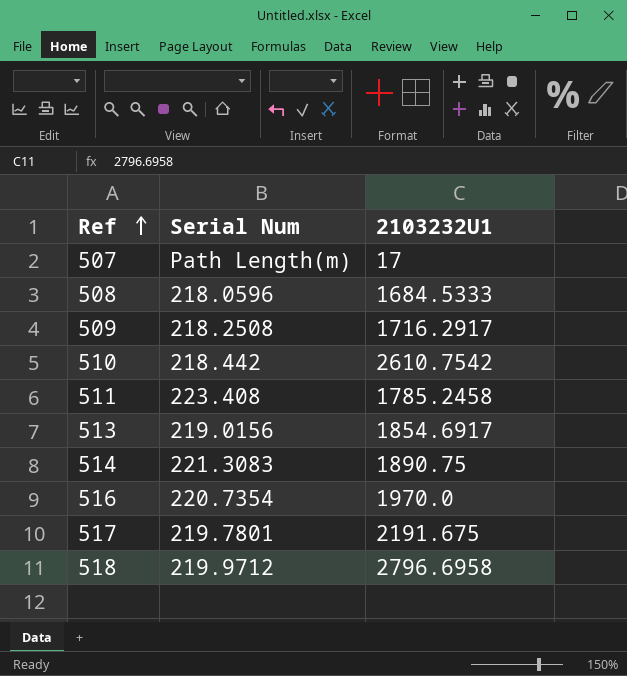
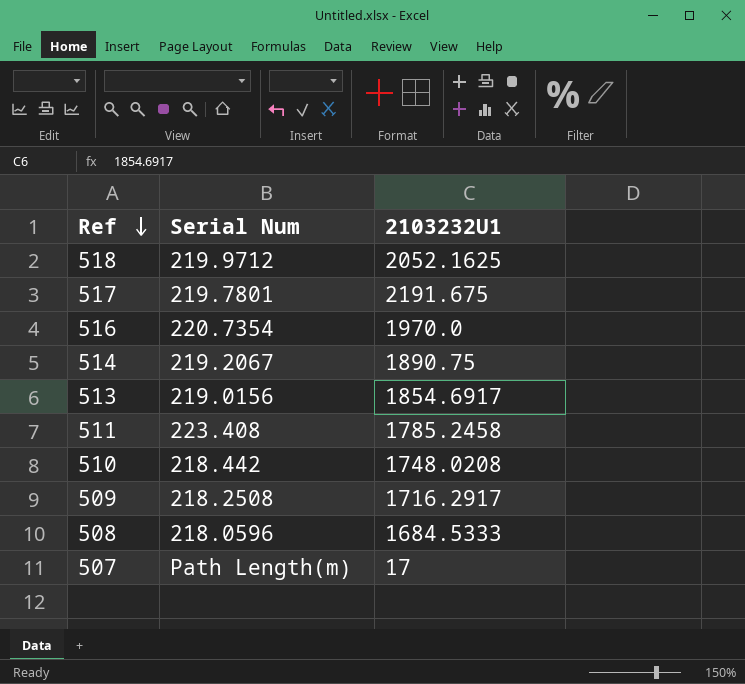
row order: Ref ascending -> Ref descending
518 | 2103232U1: 2796.6958 -> 2052.1625
514 | Serial Num: 221.3083 -> 219.2067
510 | 2103232U1: 2610.7542 -> 1748.0208

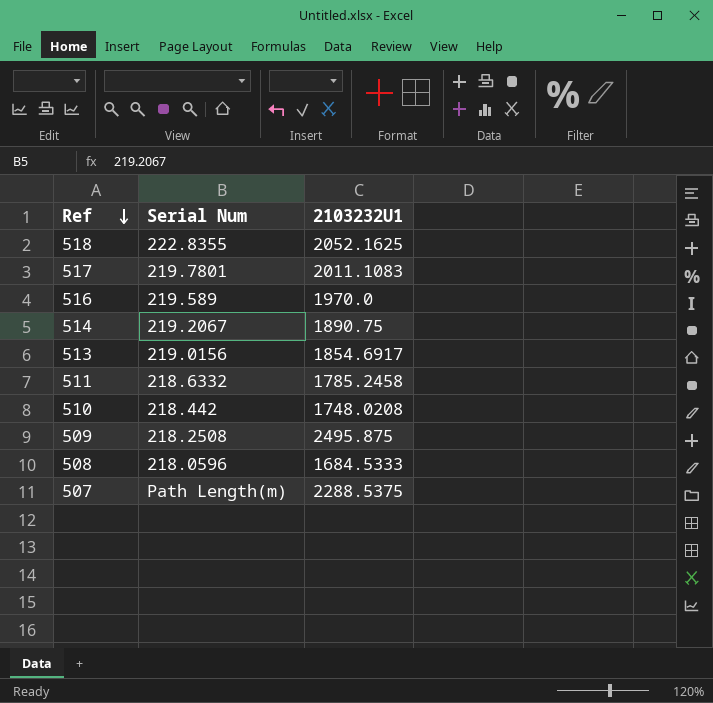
518 | Serial Num: 219.9712 -> 222.8355
517 | 2103232U1: 2191.675 -> 2011.1083
516 | Serial Num: 220.7354 -> 219.589
511 | Serial Num: 223.408 -> 218.6332
509 | 2103232U1: 1716.2917 -> 2495.875
507 | 2103232U1: 17 -> 2288.5375

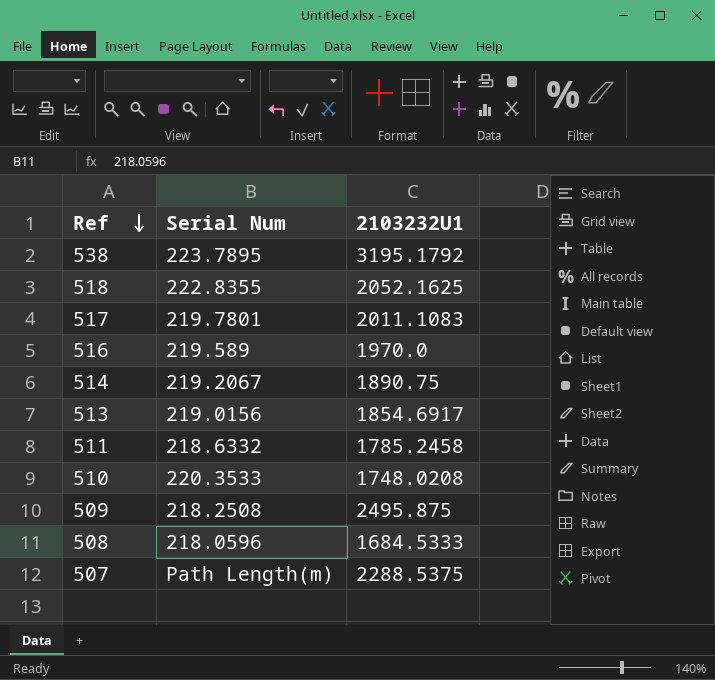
row 538: none -> 223.7895 | 3195.1792
510 | Serial Num: 218.442 -> 220.3533

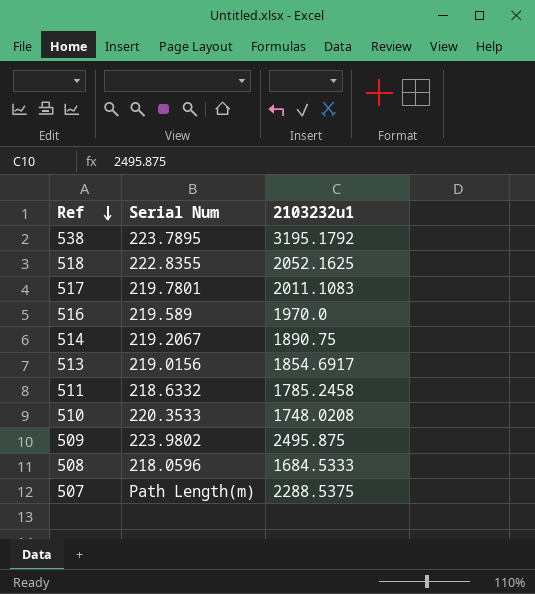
column name: 2103232U1 -> 2103232u1
509 | Serial Num: 218.2508 -> 223.9802

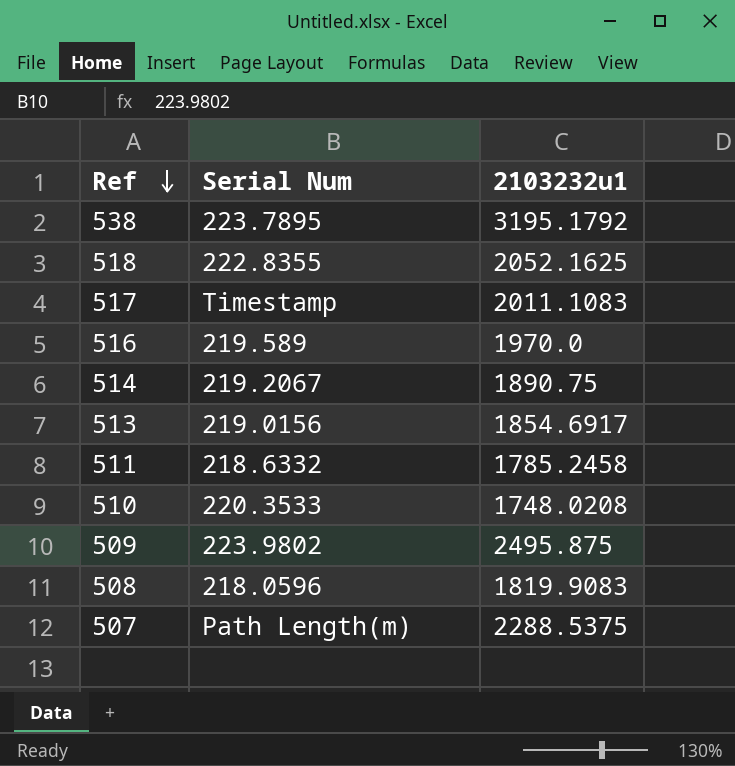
517 | Serial Num: 219.7801 -> Timestamp
508 | 2103232u1: 1684.5333 -> 1819.9083

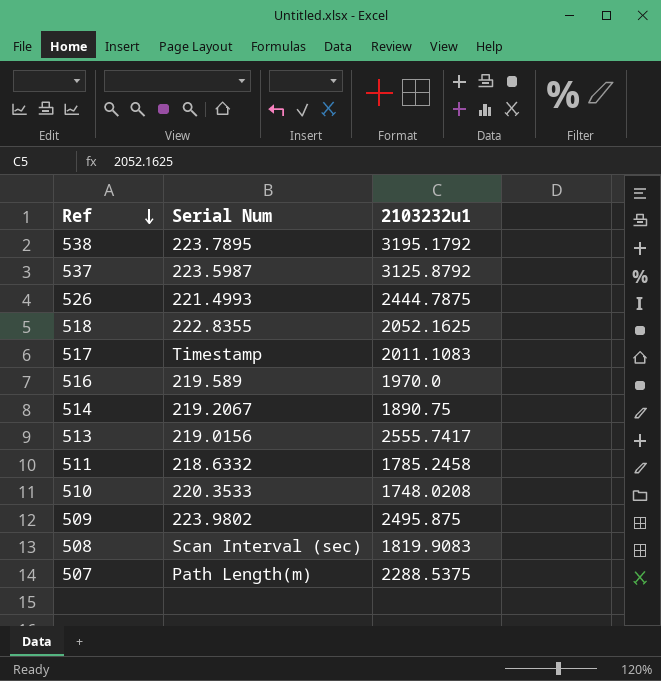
row 537: none -> 223.5987 | 3125.8792
row 526: none -> 221.4993 | 2444.7875
513 | 2103232u1: 1854.6917 -> 2555.7417
508 | Serial Num: 218.0596 -> Scan Interval (sec)

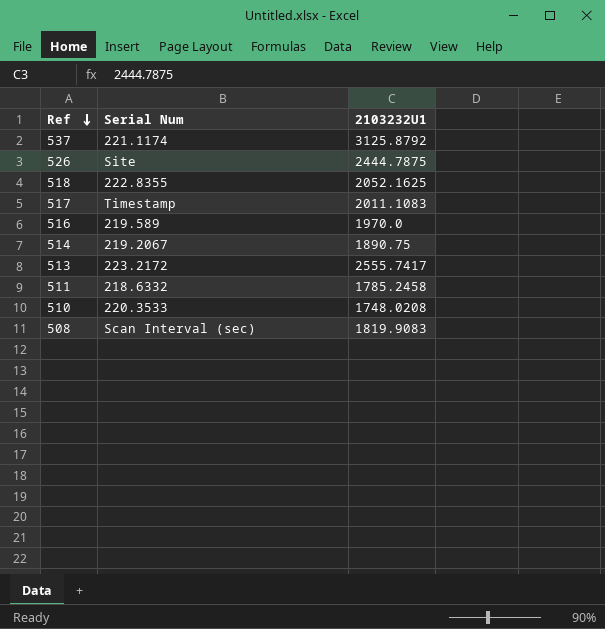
column name: 2103232u1 -> 2103232U1
row 538: 223.7895 | 3195.1792 -> none
row 509: 223.9802 | 2495.875 -> none
row 507: Path Length(m) | 2288.5375 -> none
537 | Serial Num: 223.5987 -> 221.1174
526 | Serial Num: 221.4993 -> Site
513 | Serial Num: 219.0156 -> 223.2172

